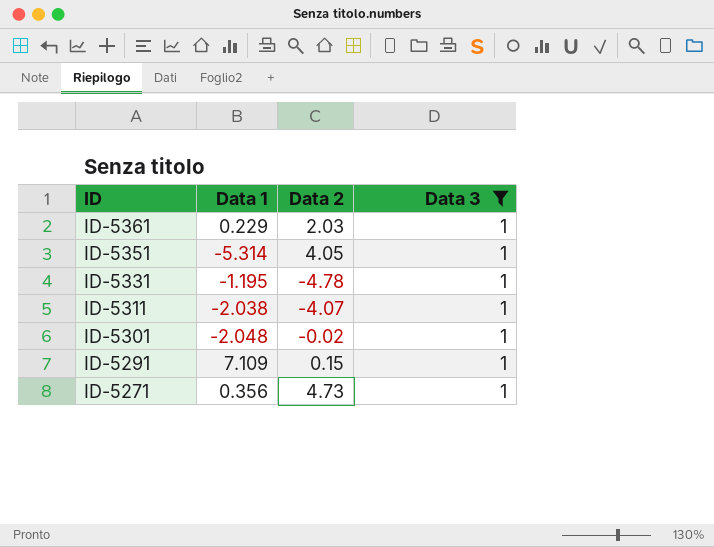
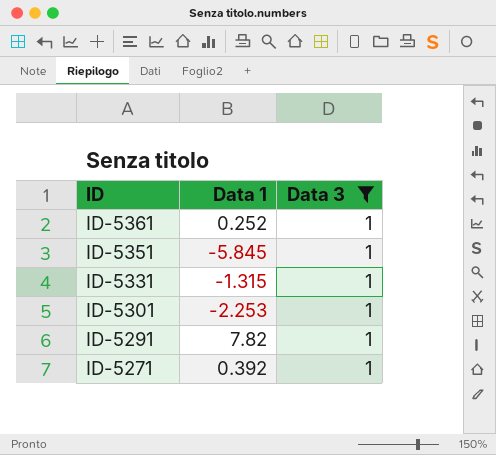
column Data 2 | position: 3 -> none
row ID-5311: -2.038 | -4.07 | 1 -> none
ID-5361 | Data 1: 0.229 -> 0.252
ID-5351 | Data 1: -5.314 -> -5.845
ID-5331 | Data 1: -1.195 -> -1.315
ID-5301 | Data 1: -2.048 -> -2.253
ID-5291 | Data 1: 7.109 -> 7.82
ID-5271 | Data 1: 0.356 -> 0.392

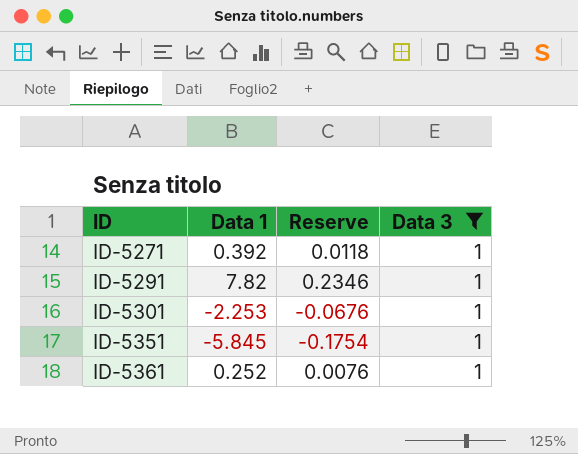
row order: ID descending -> ID ascending
column Reserve | formula: none -> [Data 1] * 0.03
row ID-5331: -1.315 | 1 -> none

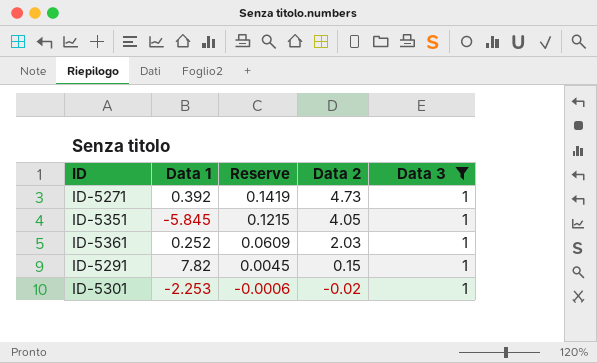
row order: ID ascending -> Reserve descending
column Reserve | formula: [Data 1] * 0.03 -> [Data 2] * 0.03
column Data 2 | position: none -> 4

